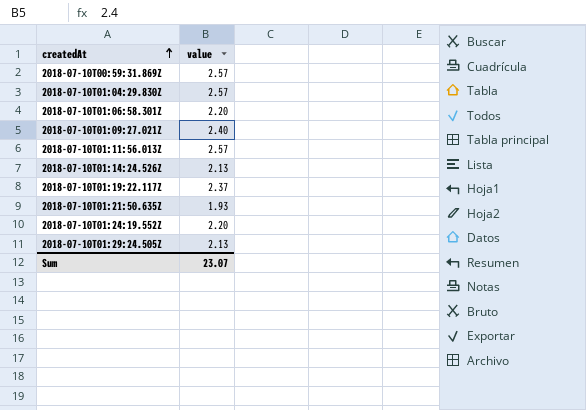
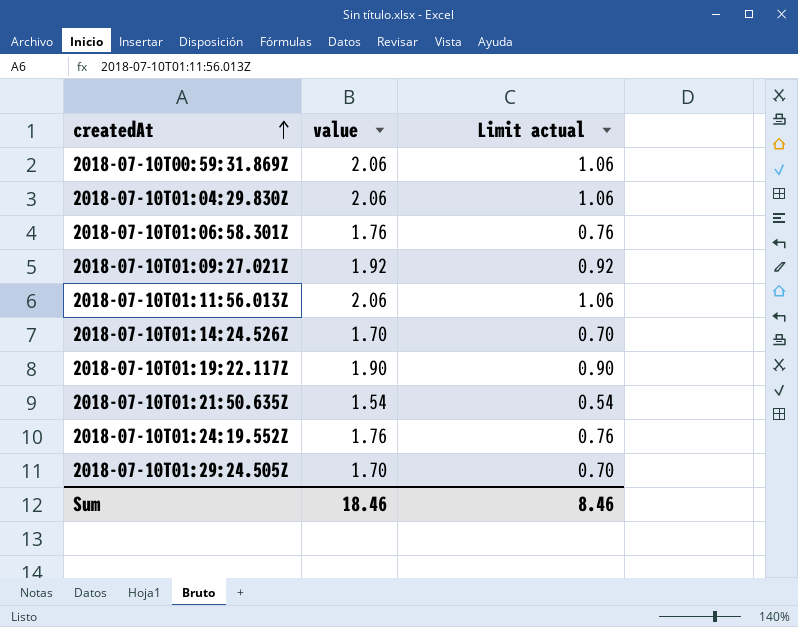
column Limit actual | formula: none -> [value] - 1
2018-07-10T00:59:31.869Z | value: 2.57 -> 2.06
2018-07-10T01:04:29.830Z | value: 2.57 -> 2.06
2018-07-10T01:06:58.301Z | value: 2.20 -> 1.76
2018-07-10T01:09:27.021Z | value: 2.40 -> 1.92
2018-07-10T01:11:56.013Z | value: 2.57 -> 2.06
2018-07-10T01:14:24.526Z | value: 2.13 -> 1.70
2018-07-10T01:19:22.117Z | value: 2.37 -> 1.90
2018-07-10T01:21:50.635Z | value: 1.93 -> 1.54
2018-07-10T01:24:19.552Z | value: 2.20 -> 1.76
2018-07-10T01:29:24.505Z | value: 2.13 -> 1.70
Sum | value: 23.07 -> 18.46

